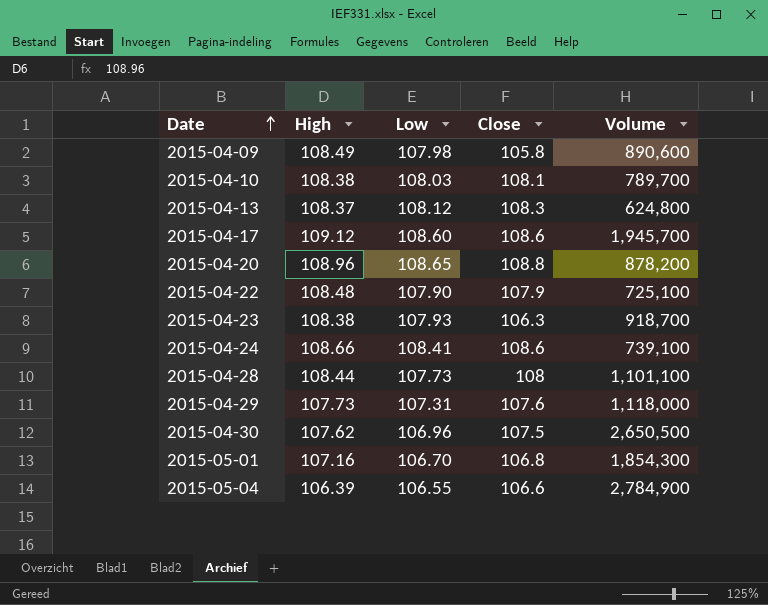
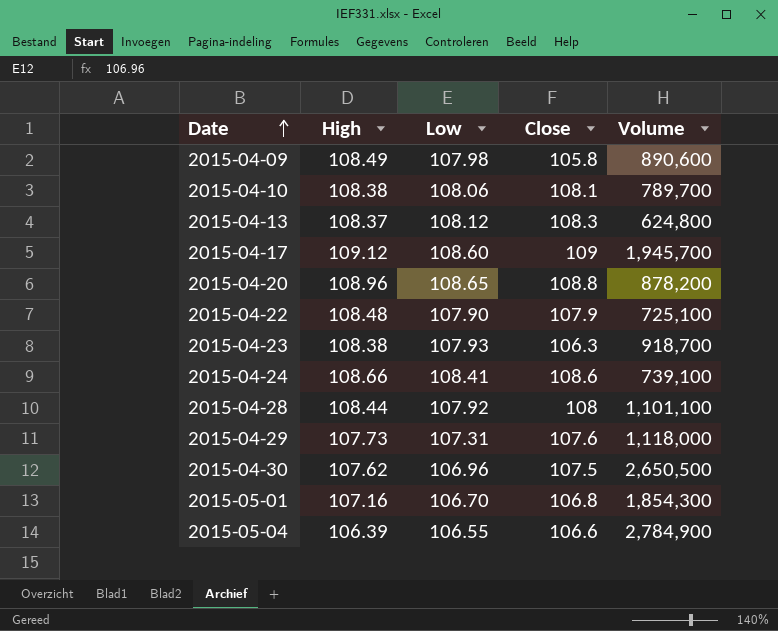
2015-04-10 | Low: 108.03 -> 108.06
2015-04-17 | Close: 108.6 -> 109
2015-04-28 | Low: 107.73 -> 107.92

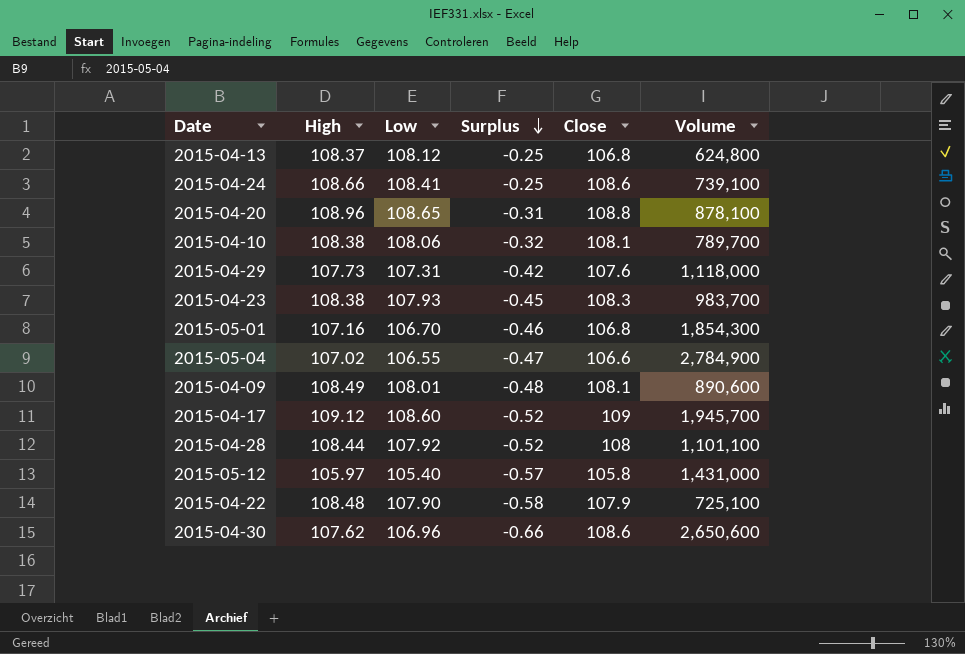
row order: Date ascending -> Surplus descending
column Surplus | formula: none -> [Low] - [High]
2015-04-13 | Close: 108.3 -> 106.8
2015-04-20 | Volume: 878,200 -> 878,100
2015-04-23 | Close: 106.3 -> 108.3
2015-04-23 | Volume: 918,700 -> 983,700
2015-05-04 | High: 106.39 -> 107.02
2015-04-09 | Low: 107.98 -> 108.01
2015-04-09 | Close: 105.8 -> 108.1
row 2015-05-12: none -> 105.97 | 105.40 | -0.57 | 105.8 | 1,431,000
2015-04-30 | Close: 107.5 -> 108.6
2015-04-30 | Volume: 2,650,500 -> 2,650,600

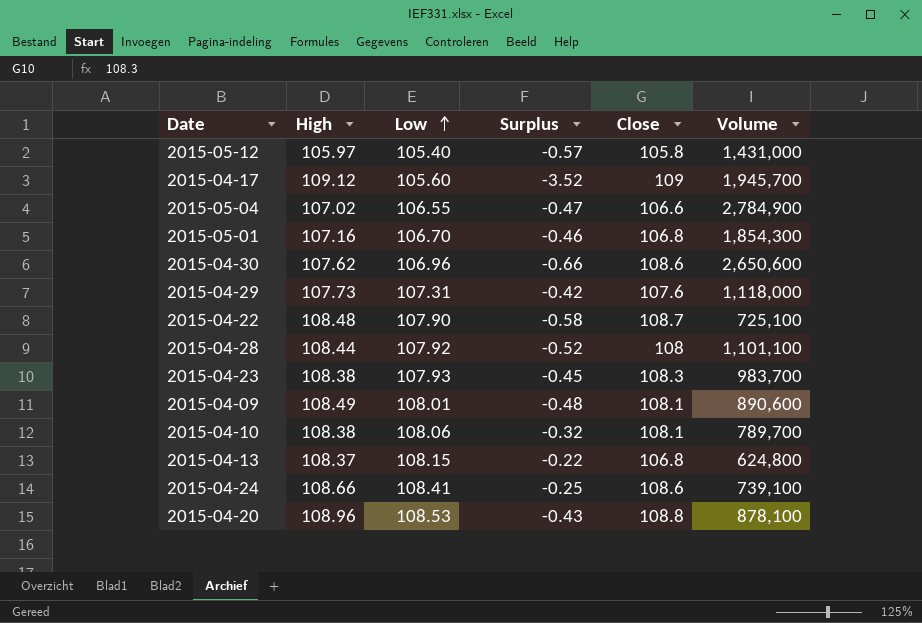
row order: Surplus descending -> Low ascending
2015-04-17 | Low: 108.60 -> 105.60
2015-04-17 | Surplus: -0.52 -> -3.52
2015-04-22 | Close: 107.9 -> 108.7
2015-04-13 | Low: 108.12 -> 108.15
2015-04-13 | Surplus: -0.25 -> -0.22
2015-04-20 | Low: 108.65 -> 108.53
2015-04-20 | Surplus: -0.31 -> -0.43

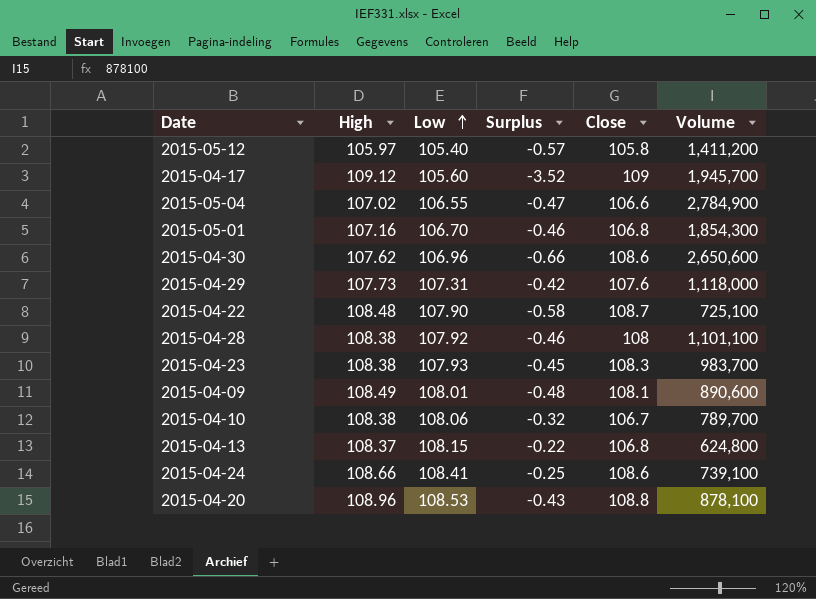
2015-05-12 | Volume: 1,431,000 -> 1,411,200
2015-04-28 | High: 108.44 -> 108.38
2015-04-28 | Surplus: -0.52 -> -0.46
2015-04-10 | Close: 108.1 -> 106.7

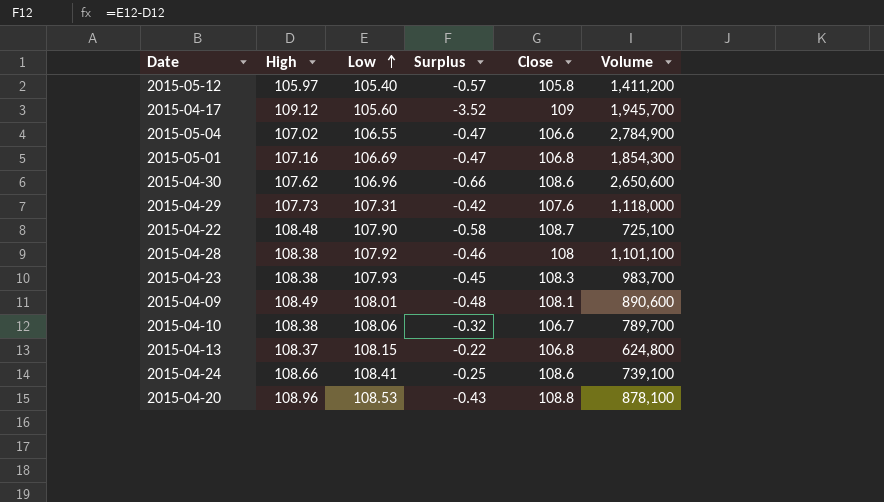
2015-05-01 | Low: 106.70 -> 106.69
2015-05-01 | Surplus: -0.46 -> -0.47

